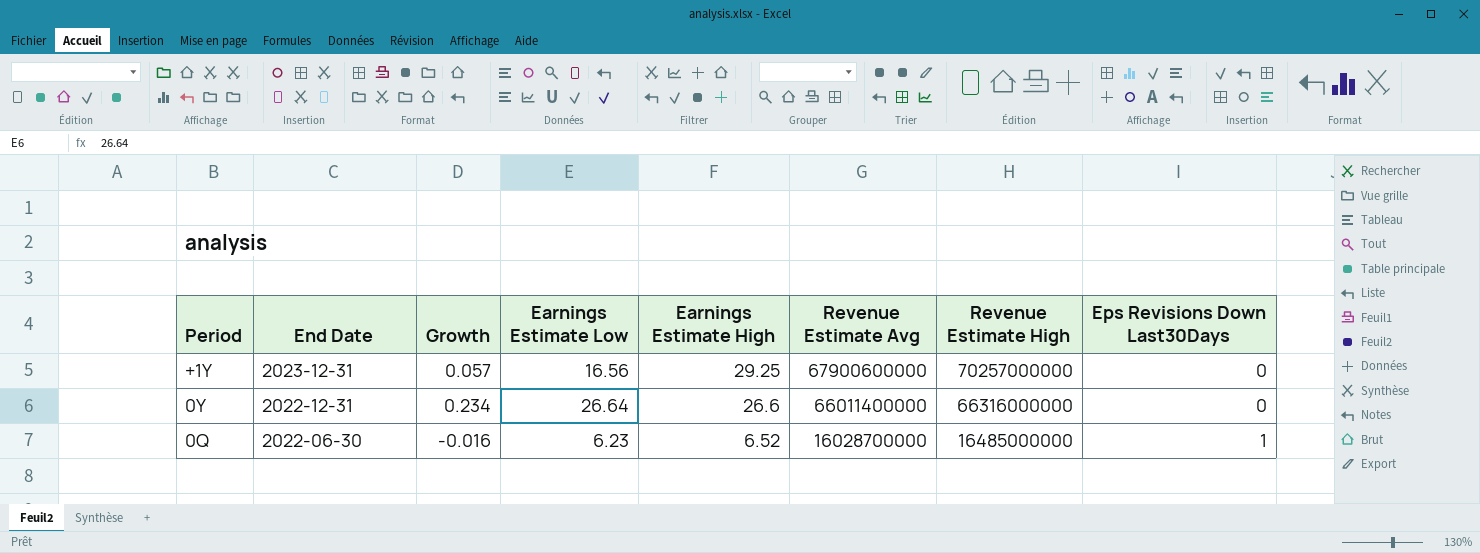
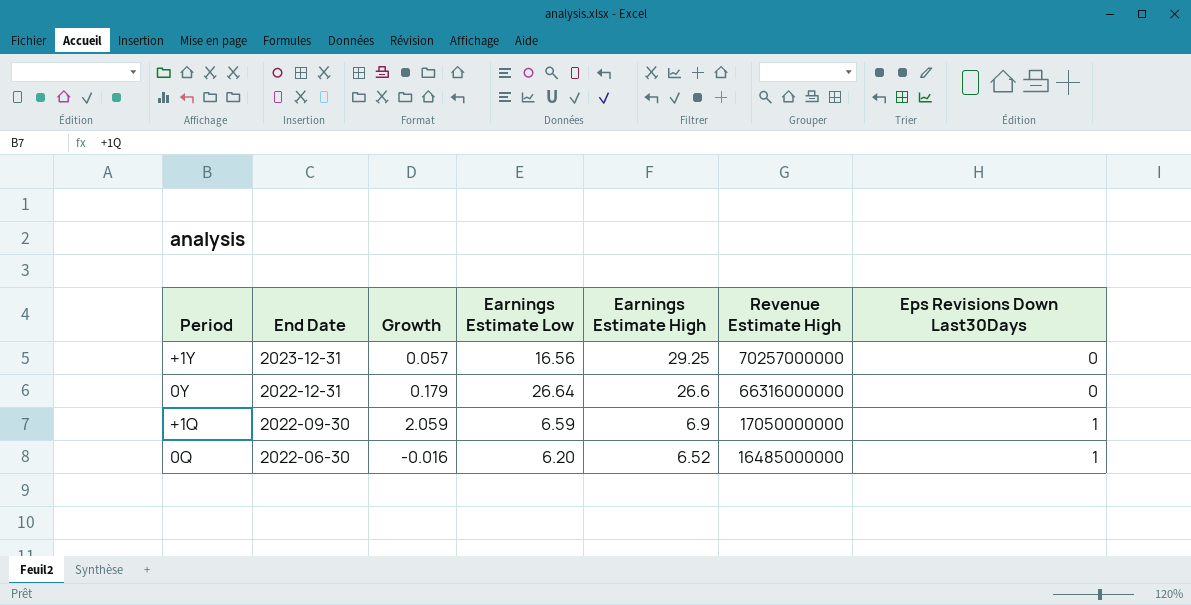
column Revenue Estimate Avg | position: 6 -> none
0Y | Growth: 0.234 -> 0.179
row +1Q: none -> 2022-09-30 | 2.059 | 6.59 | 6.9 | 17050000000 | 1
0Q | Earnings Estimate Low: 6.23 -> 6.20

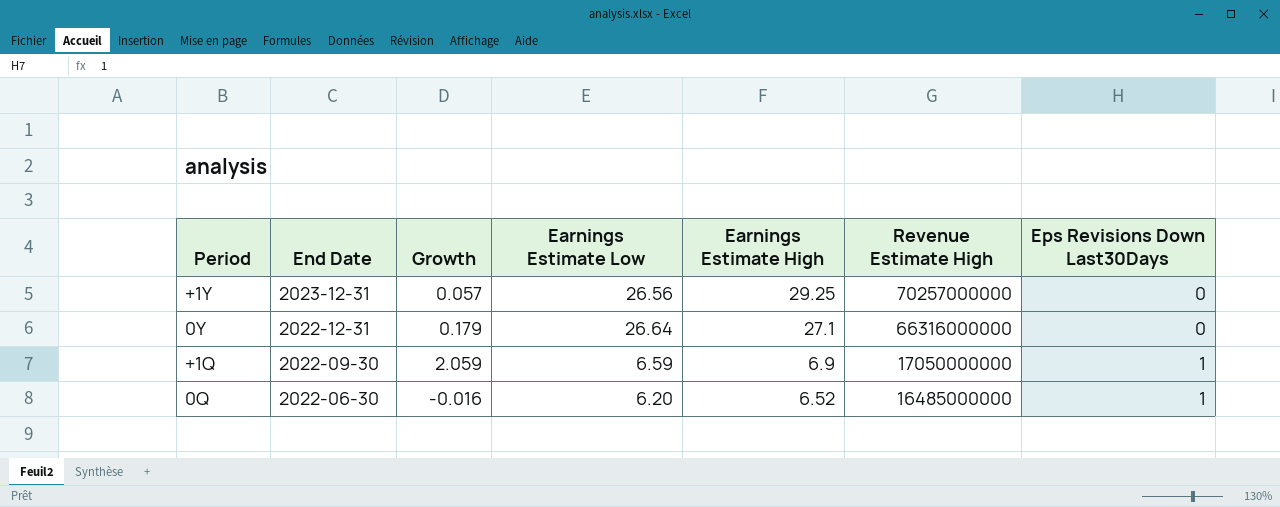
+1Y | Earnings Estimate Low: 16.56 -> 26.56
0Y | Earnings Estimate High: 26.6 -> 27.1

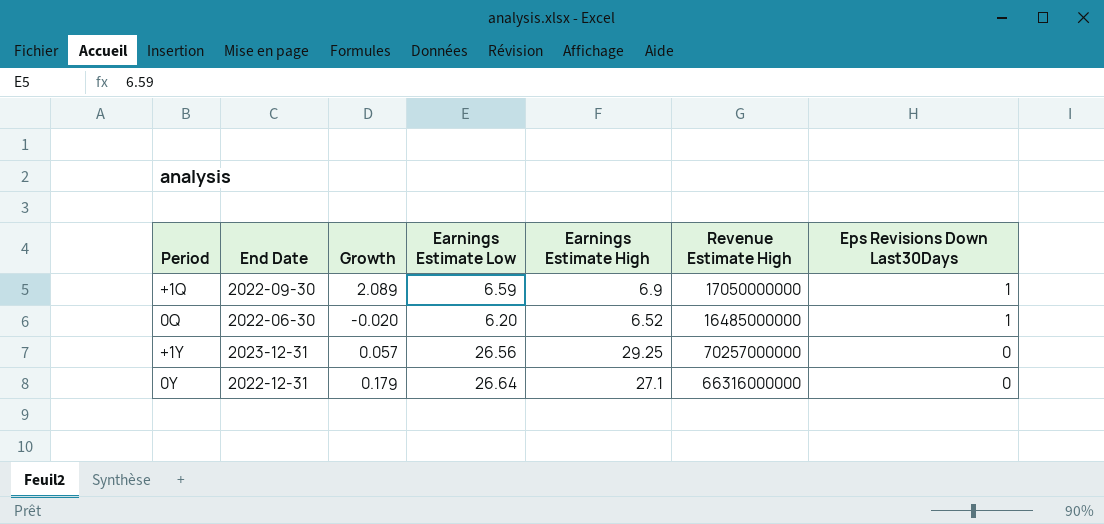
row order: End Date descending -> Eps Revisions Down Last30Days descending
+1Q | Growth: 2.059 -> 2.089
0Q | Growth: -0.016 -> -0.020

